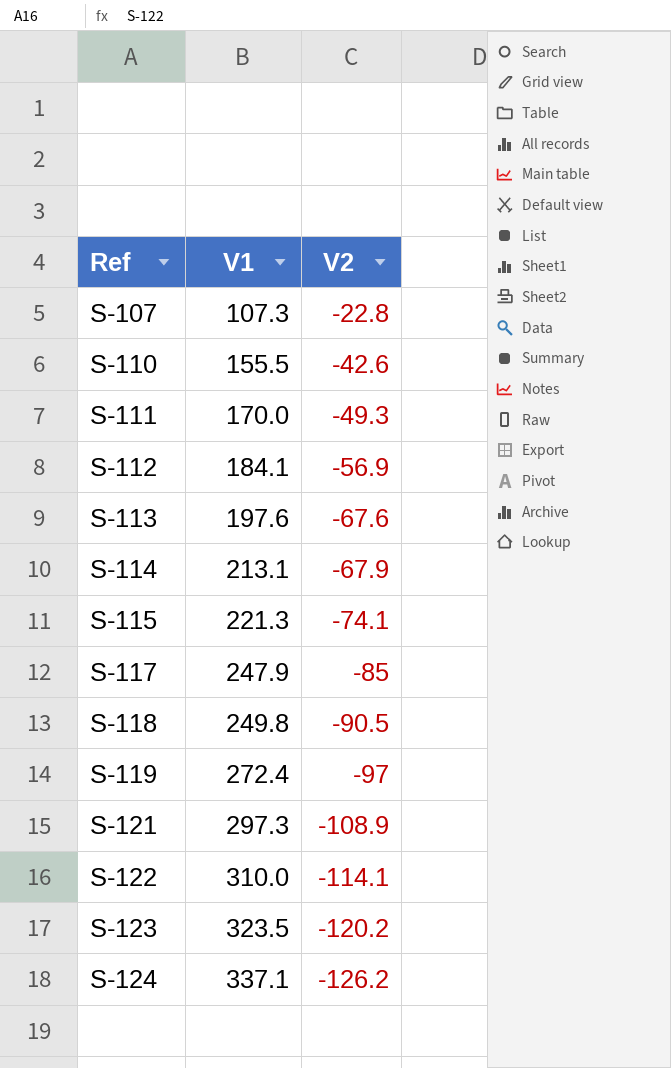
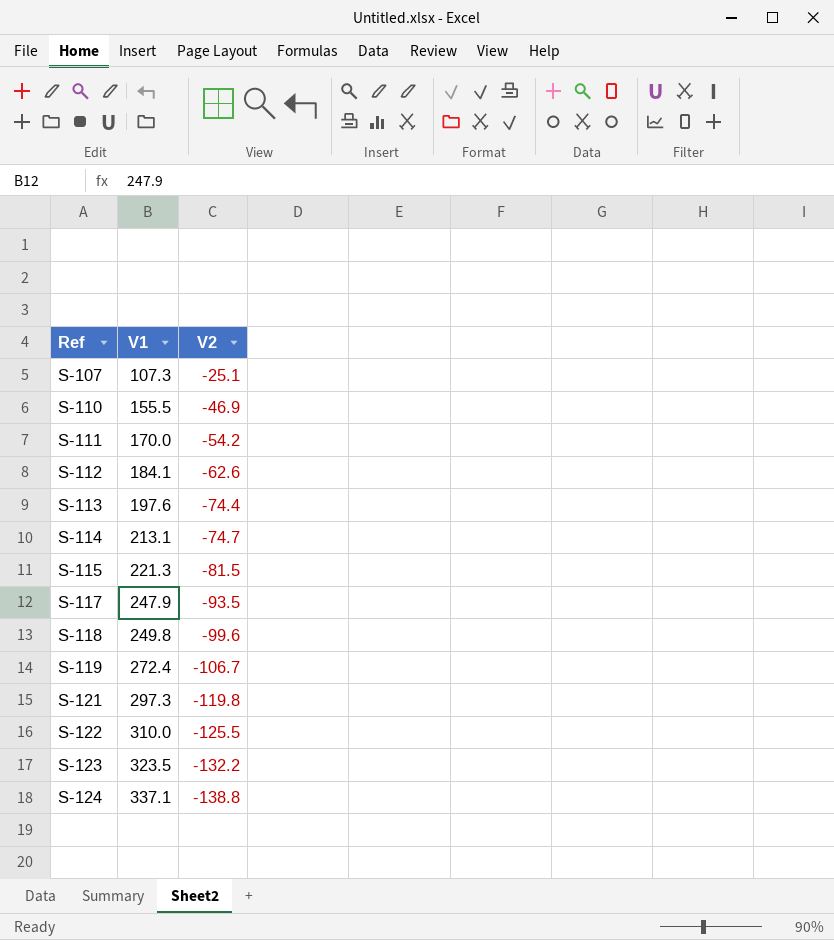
S-107 | V2: -22.8 -> -25.1
S-110 | V2: -42.6 -> -46.9
S-111 | V2: -49.3 -> -54.2
S-112 | V2: -56.9 -> -62.6
S-113 | V2: -67.6 -> -74.4
S-114 | V2: -67.9 -> -74.7
S-115 | V2: -74.1 -> -81.5
S-117 | V2: -85 -> -93.5
S-118 | V2: -90.5 -> -99.6
S-119 | V2: -97 -> -106.7
S-121 | V2: -108.9 -> -119.8
S-122 | V2: -114.1 -> -125.5
S-123 | V2: -120.2 -> -132.2
S-124 | V2: -126.2 -> -138.8

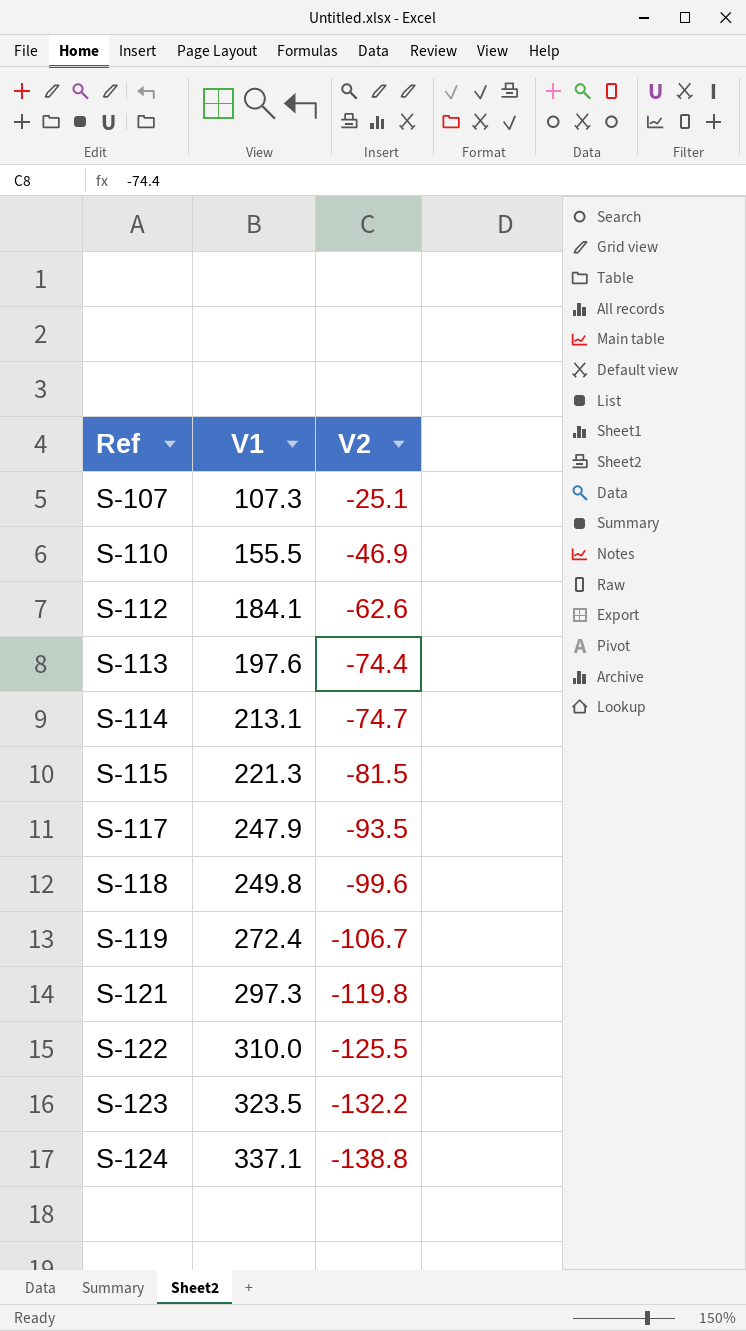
row S-111: 170.0 | -54.2 -> none

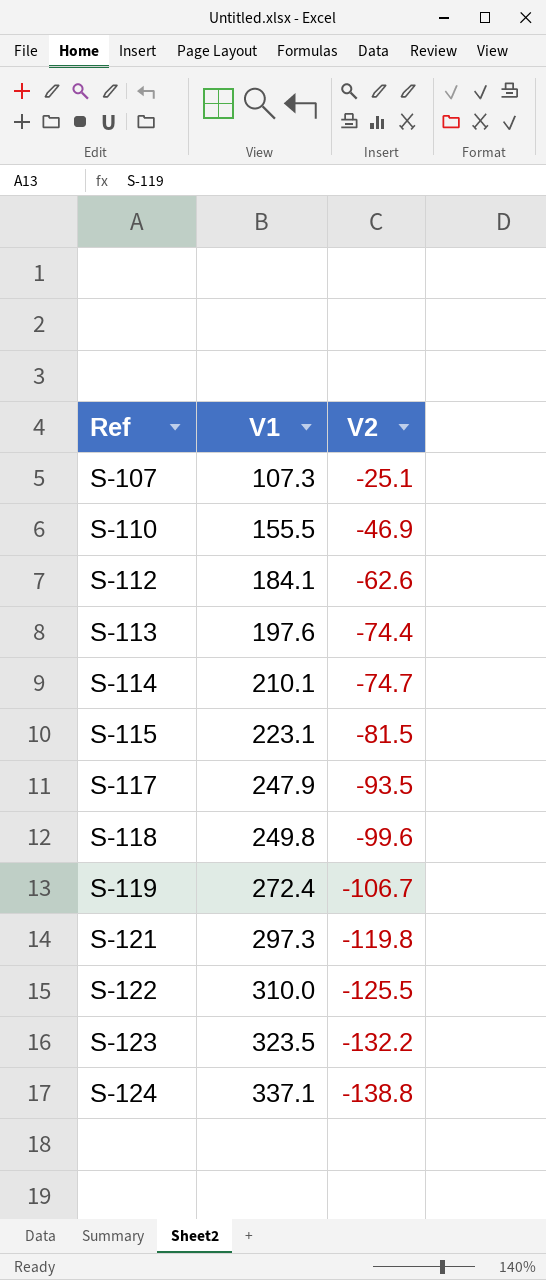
S-114 | V1: 213.1 -> 210.1
S-115 | V1: 221.3 -> 223.1

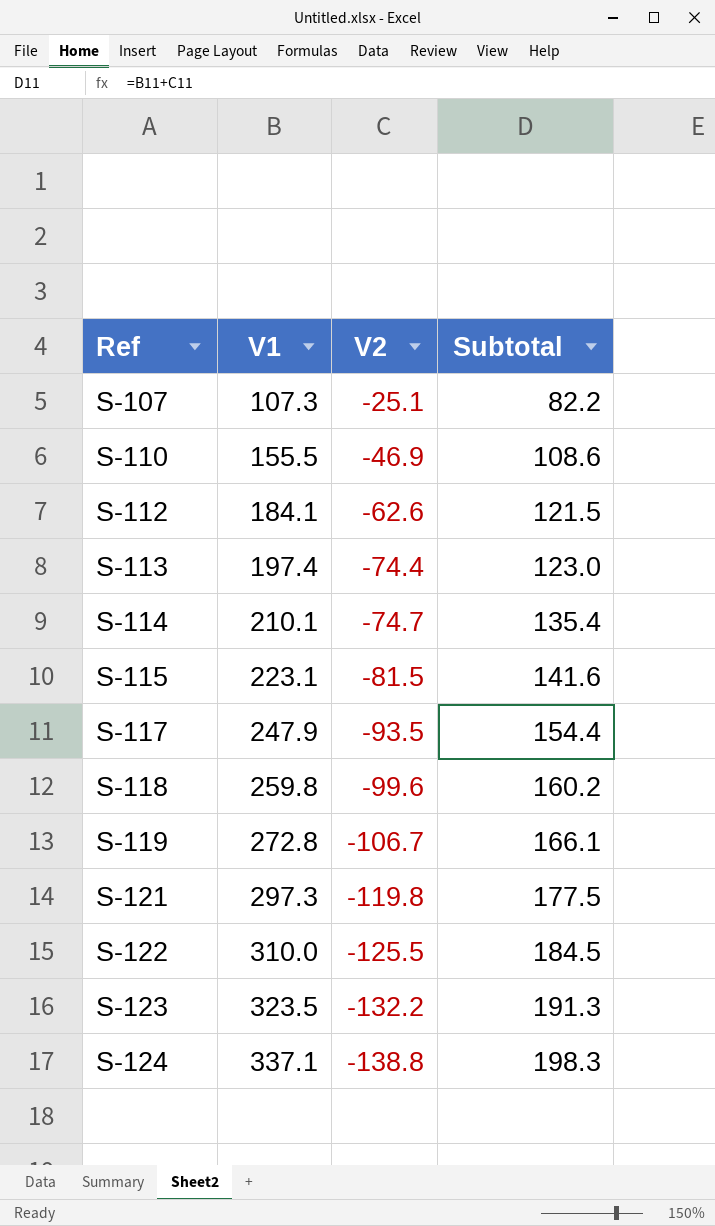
column Subtotal | formula: none -> [V1] + [V2]
S-113 | V1: 197.6 -> 197.4
S-118 | V1: 249.8 -> 259.8
S-119 | V1: 272.4 -> 272.8

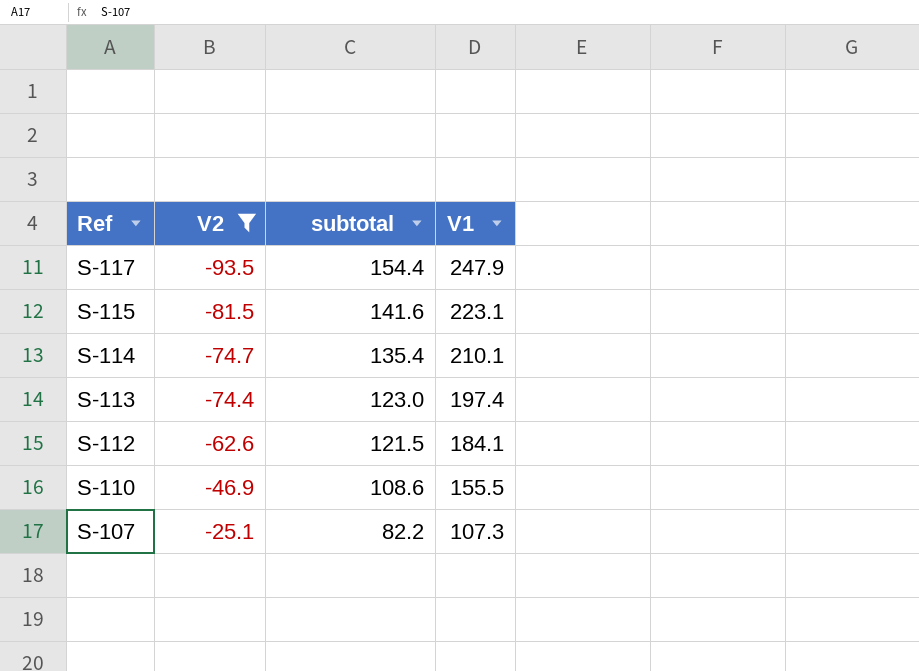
filter: none -> V2 >= -93.5
row order: Ref ascending -> Ref descending
column name: Subtotal -> subtotal
column V1 | position: 2 -> 4

